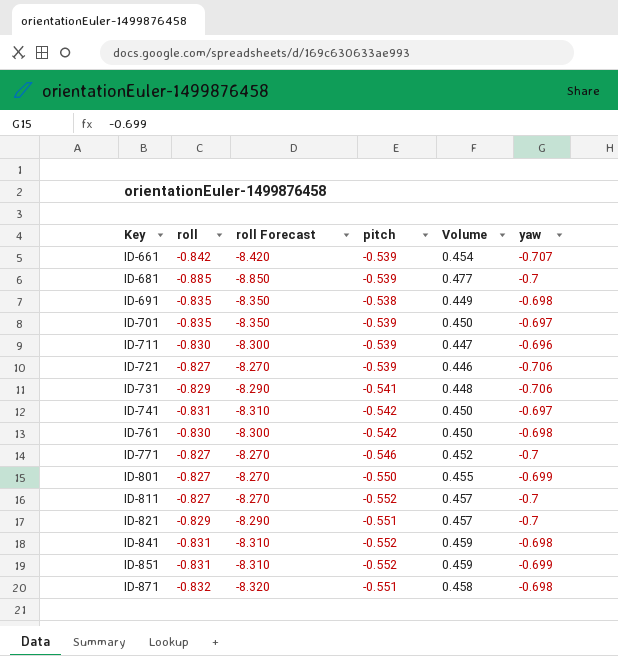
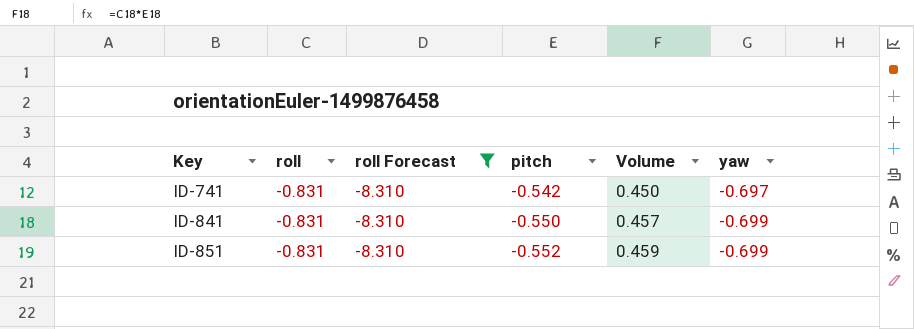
filter: none -> roll Forecast = -8.310
ID-841 | pitch: -0.552 -> -0.550
ID-841 | Volume: 0.459 -> 0.457
ID-841 | yaw: -0.698 -> -0.699

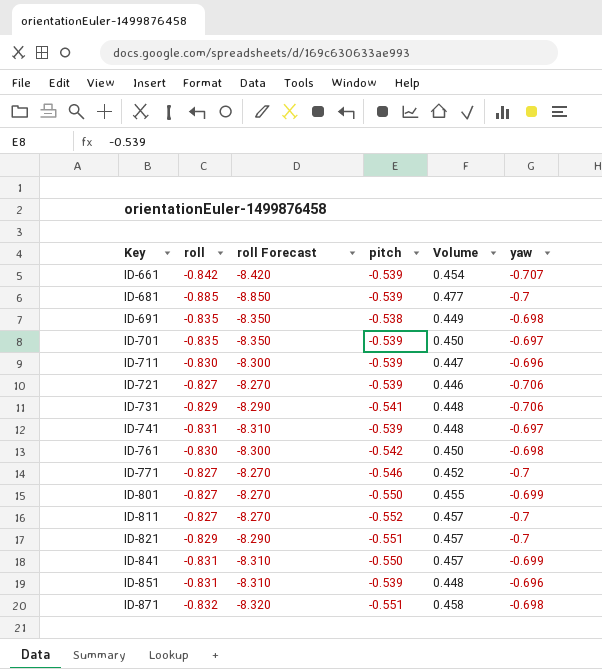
filter: roll Forecast = -8.310 -> none
ID-741 | pitch: -0.542 -> -0.539
ID-741 | Volume: 0.450 -> 0.448
ID-851 | pitch: -0.552 -> -0.539
ID-851 | Volume: 0.459 -> 0.448
ID-851 | yaw: -0.699 -> -0.696

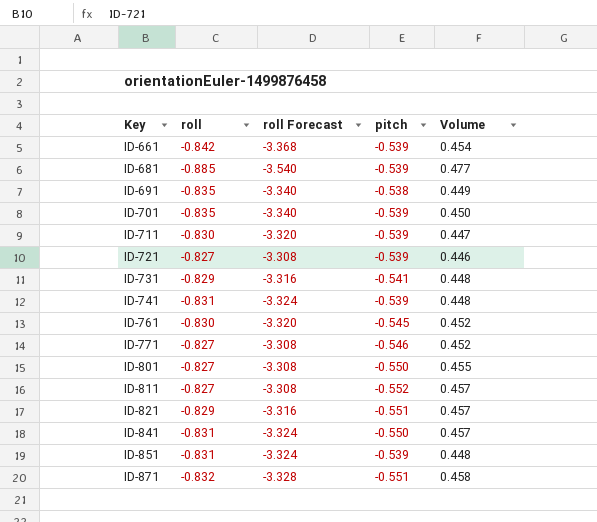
column yaw | position: 6 -> none
column roll Forecast | formula: [roll] * 10 -> [roll] * 4
ID-761 | pitch: -0.542 -> -0.545
ID-761 | Volume: 0.450 -> 0.452

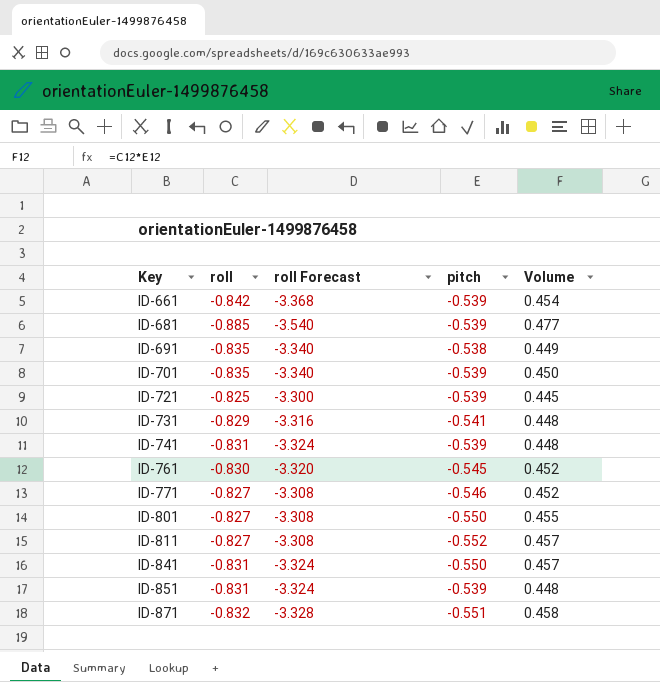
row ID-711: -0.830 | -3.320 | -0.539 | 0.447 -> none
row ID-821: -0.829 | -3.316 | -0.551 | 0.457 -> none
ID-721 | roll: -0.827 -> -0.825
ID-721 | roll Forecast: -3.308 -> -3.300
ID-721 | Volume: 0.446 -> 0.445

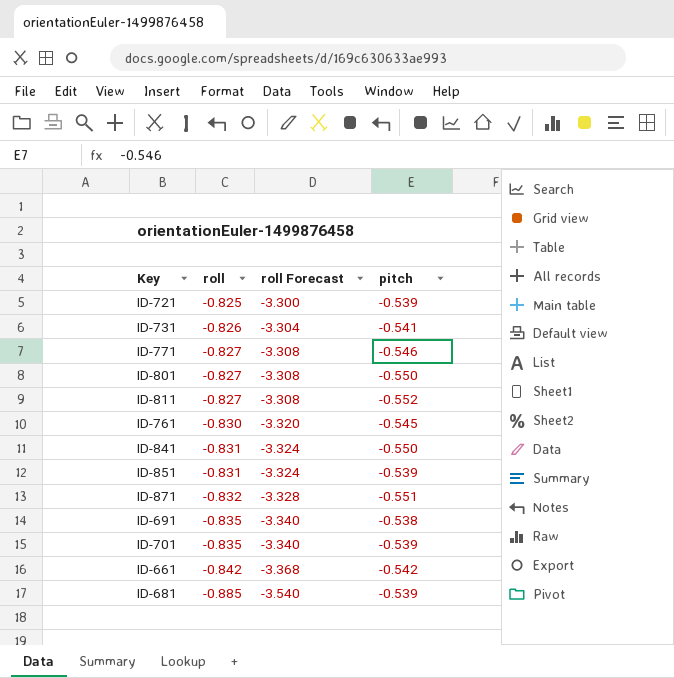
row order: Key ascending -> roll descending
column Volume | formula: [roll] * [pitch] -> none
row ID-741: -0.831 | -3.324 | -0.539 | 0.448 -> none
ID-731 | roll: -0.829 -> -0.826
ID-731 | roll Forecast: -3.316 -> -3.304
ID-661 | pitch: -0.539 -> -0.542

